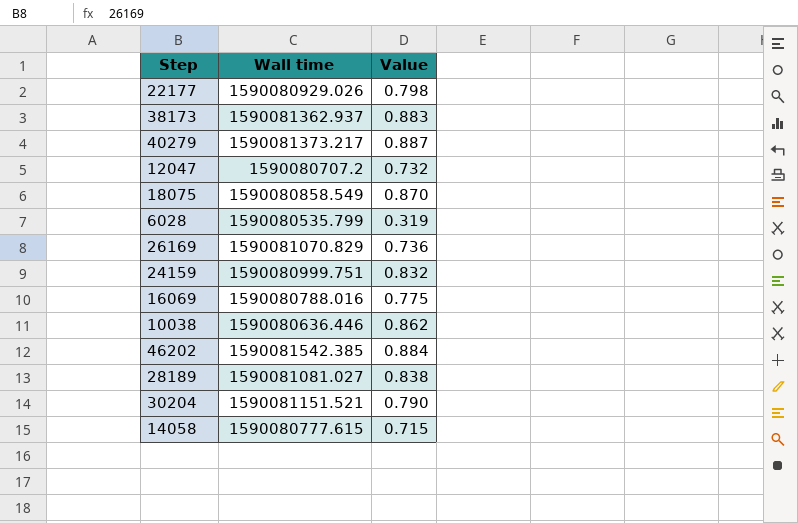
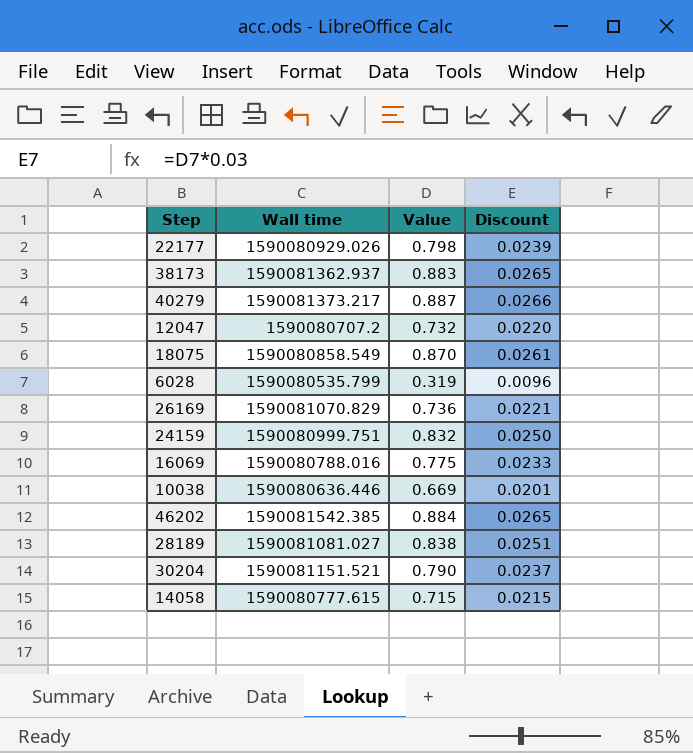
column Discount | formula: none -> [Value] * 0.03
10038 | Value: 0.862 -> 0.669

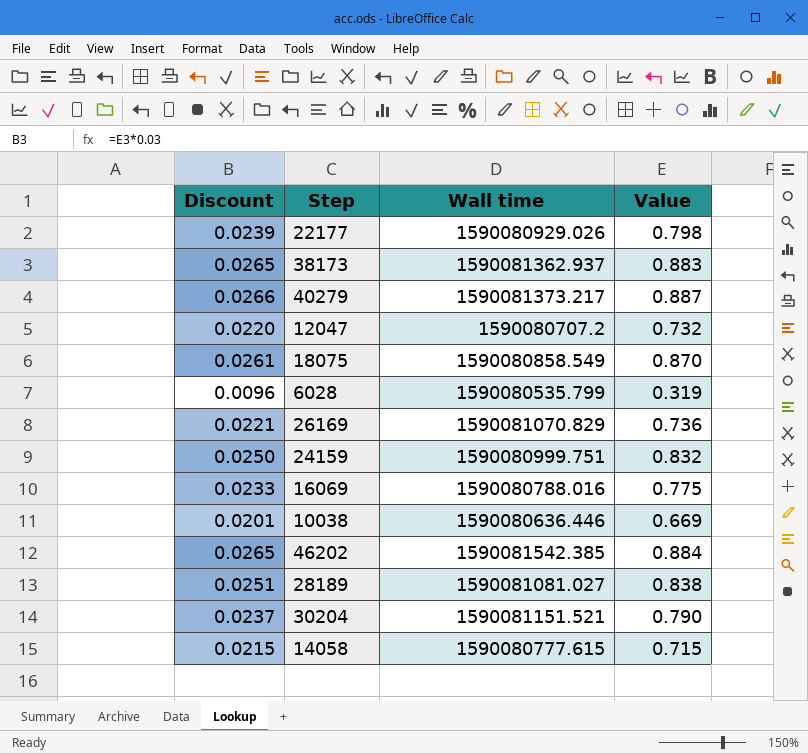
column Discount | position: 4 -> 1

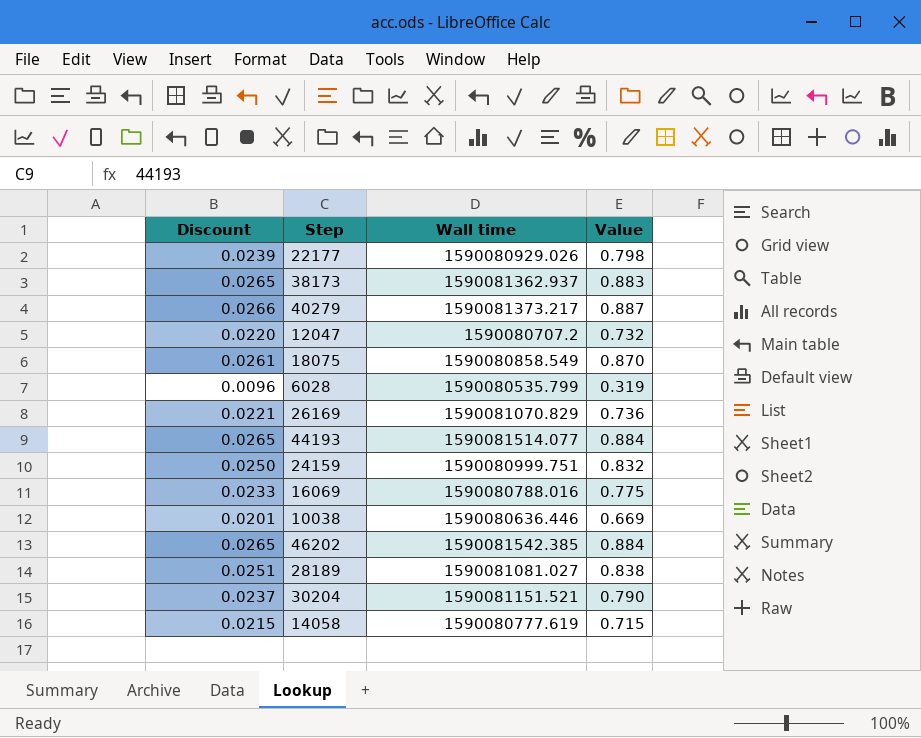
row 44193: none -> 0.0265 | 1590081514.077 | 0.884
14058 | Wall time: 1590080777.615 -> 1590080777.619

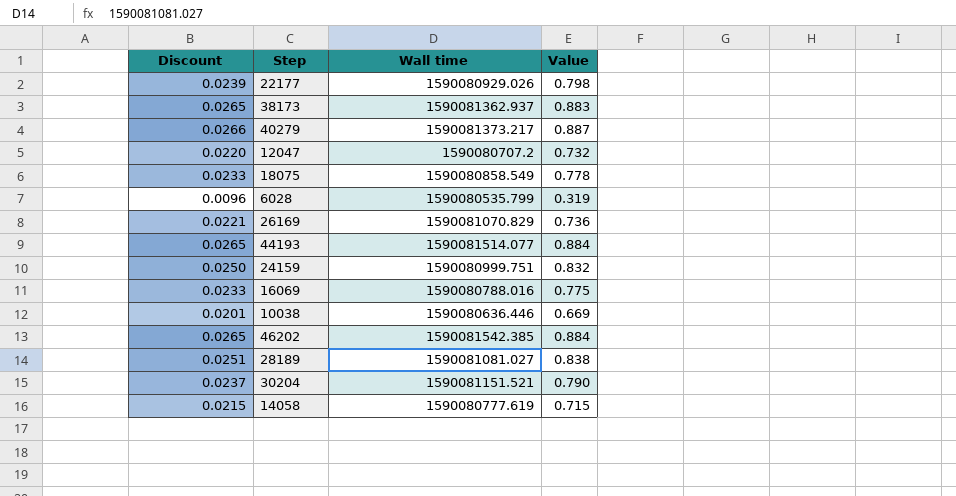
18075 | Discount: 0.0261 -> 0.0233
18075 | Value: 0.870 -> 0.778

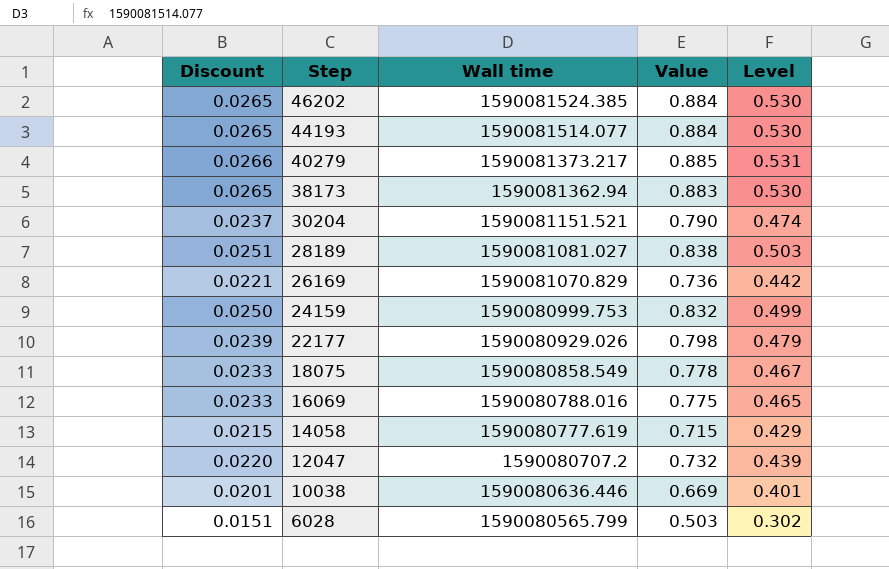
row order: none -> Step descending
column Level | formula: none -> [Value] * 0.6
46202 | Wall time: 1590081542.385 -> 1590081524.385
40279 | Value: 0.887 -> 0.885
38173 | Wall time: 1590081362.937 -> 1590081362.94
24159 | Wall time: 1590080999.751 -> 1590080999.753
6028 | Discount: 0.0096 -> 0.0151
6028 | Wall time: 1590080535.799 -> 1590080565.799
6028 | Value: 0.319 -> 0.503

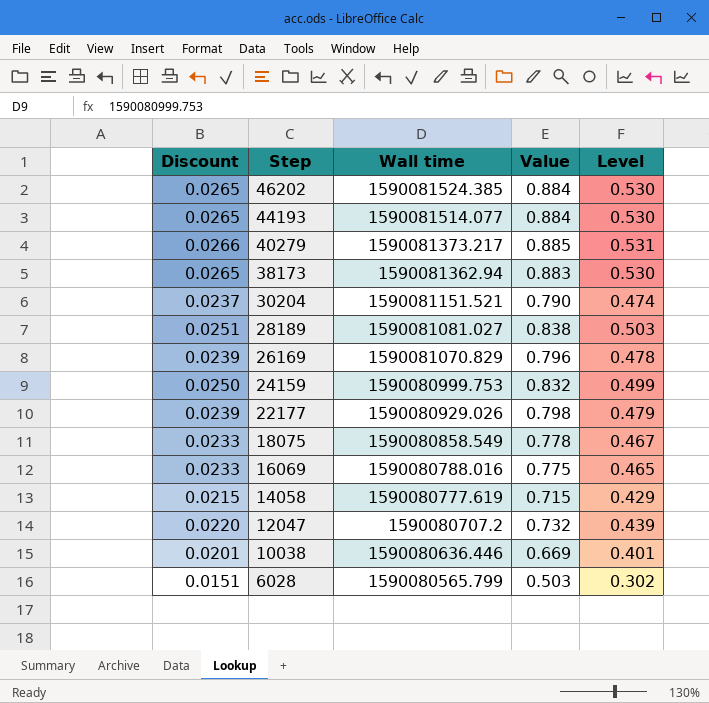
26169 | Discount: 0.0221 -> 0.0239
26169 | Value: 0.736 -> 0.796
26169 | Level: 0.442 -> 0.478

